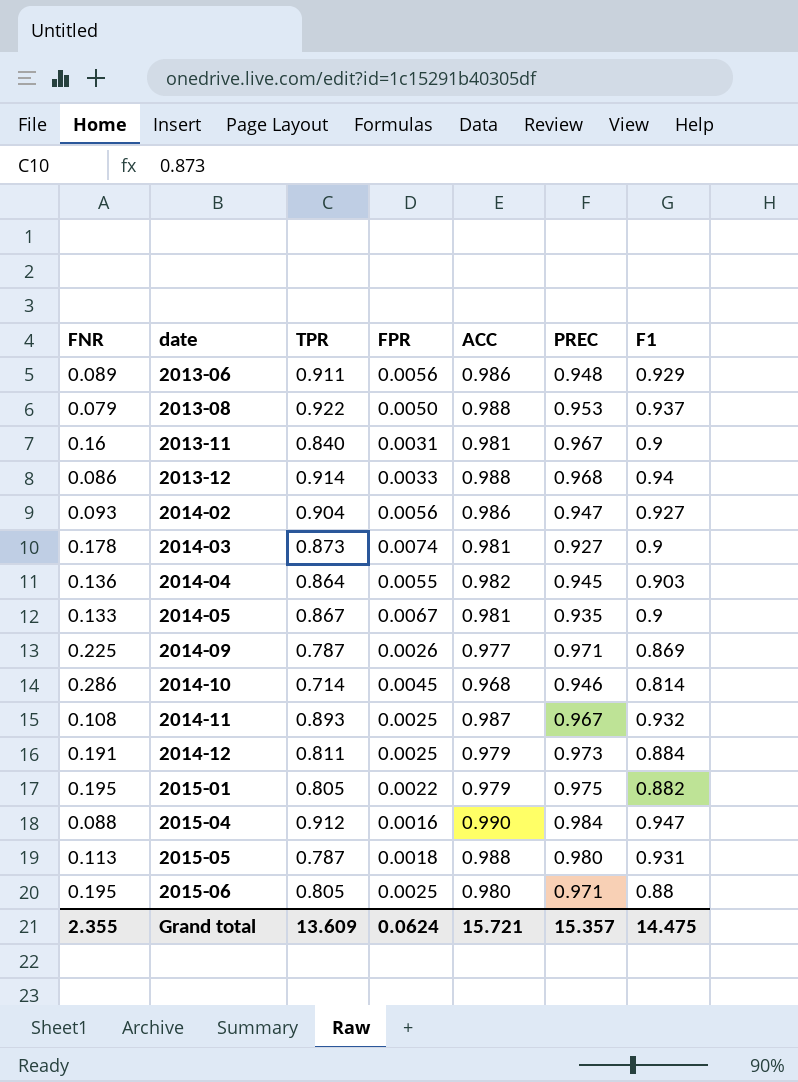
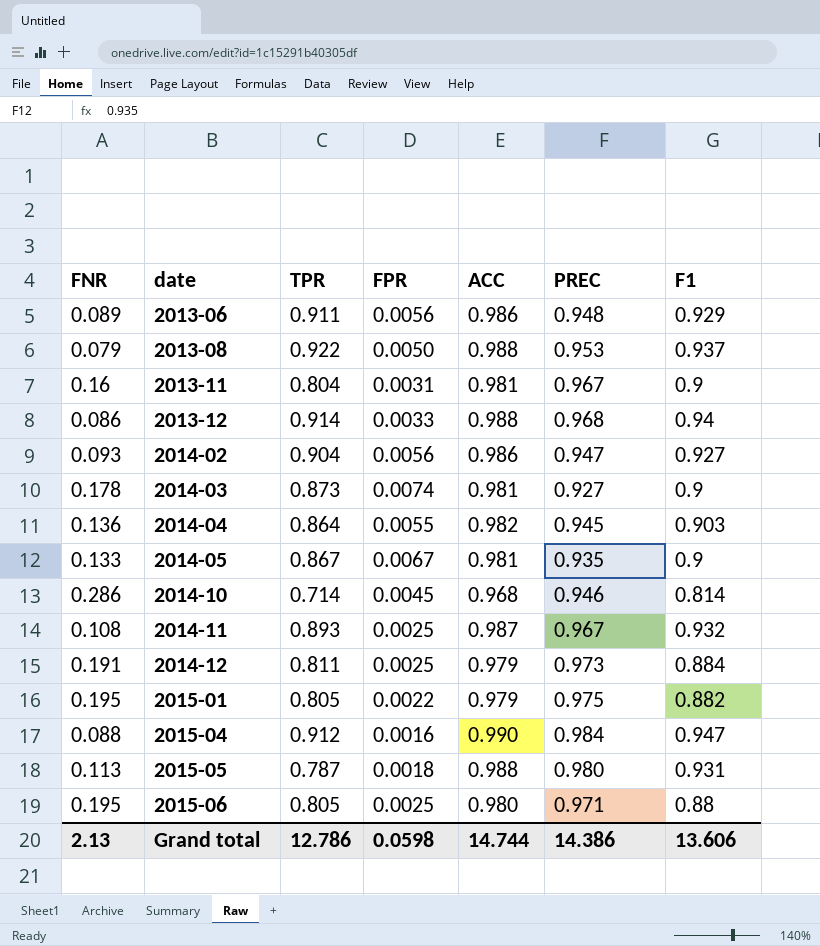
row 2014-09: 0.225 | 0.787 | 0.0026 | 0.977 | 0.971 | 0.869 -> none
2013-11 | TPR: 0.840 -> 0.804
Grand total | FNR: 2.355 -> 2.13
Grand total | TPR: 13.609 -> 12.786
Grand total | FPR: 0.0624 -> 0.0598
Grand total | ACC: 15.721 -> 14.744
Grand total | PREC: 15.357 -> 14.386
Grand total | F1: 14.475 -> 13.606

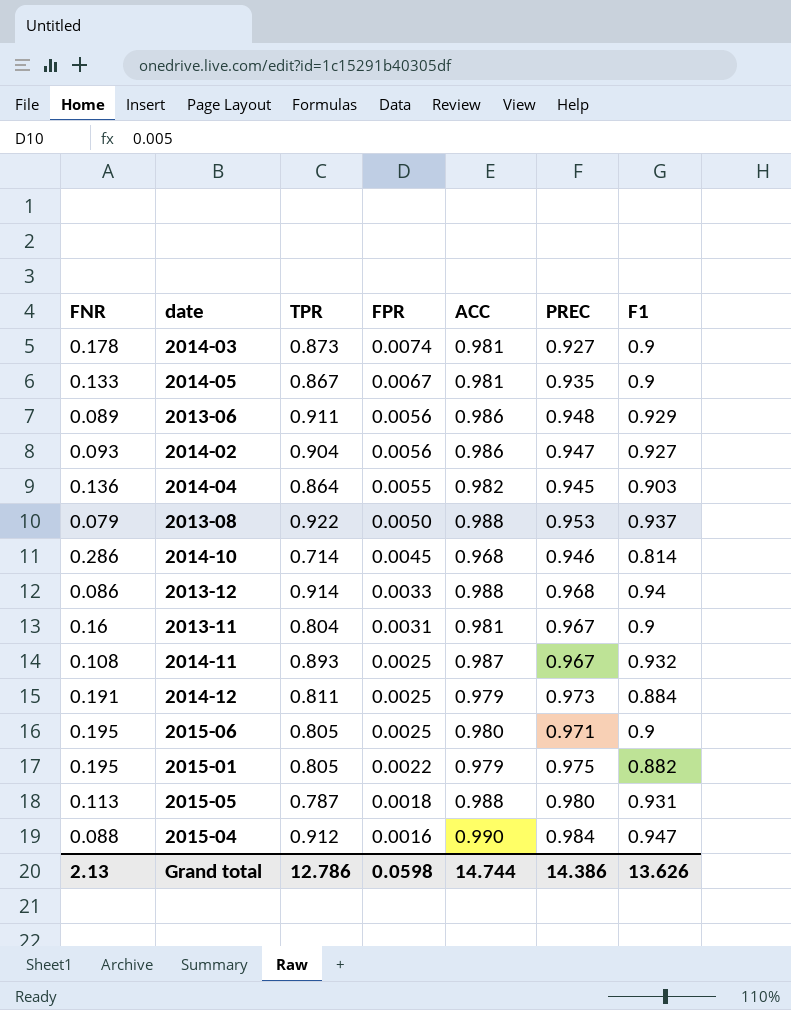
row order: date ascending -> FPR descending
2015-06 | F1: 0.88 -> 0.9
Grand total | F1: 13.606 -> 13.626

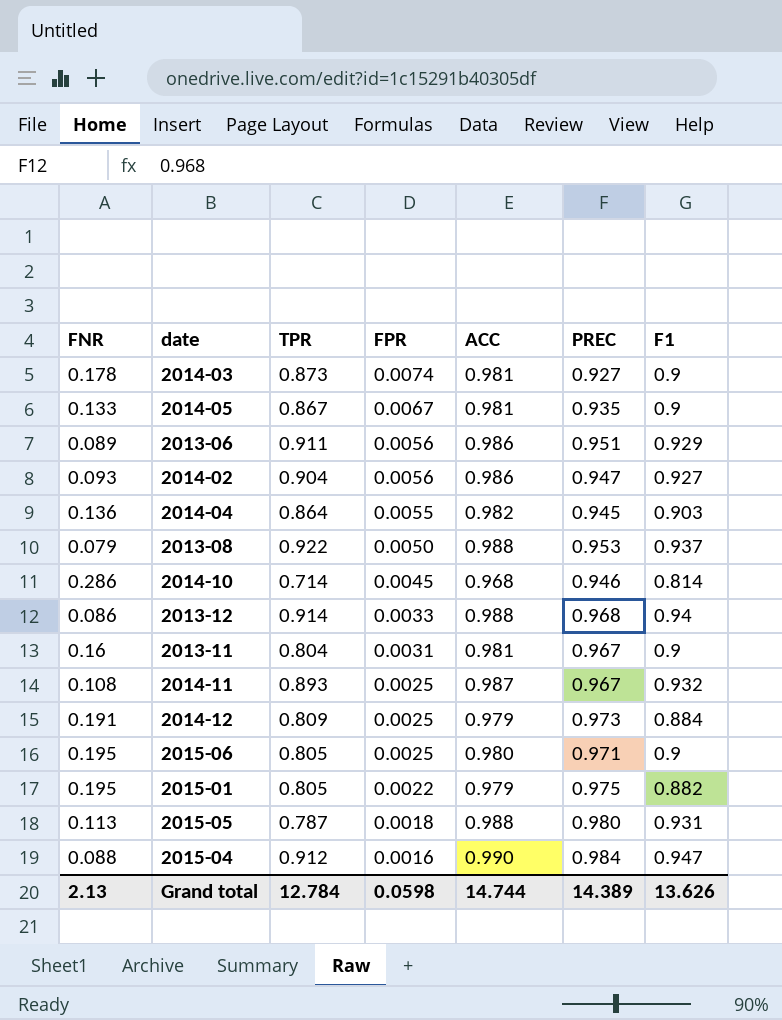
2013-06 | PREC: 0.948 -> 0.951
2014-12 | TPR: 0.811 -> 0.809
Grand total | TPR: 12.786 -> 12.784
Grand total | PREC: 14.386 -> 14.389

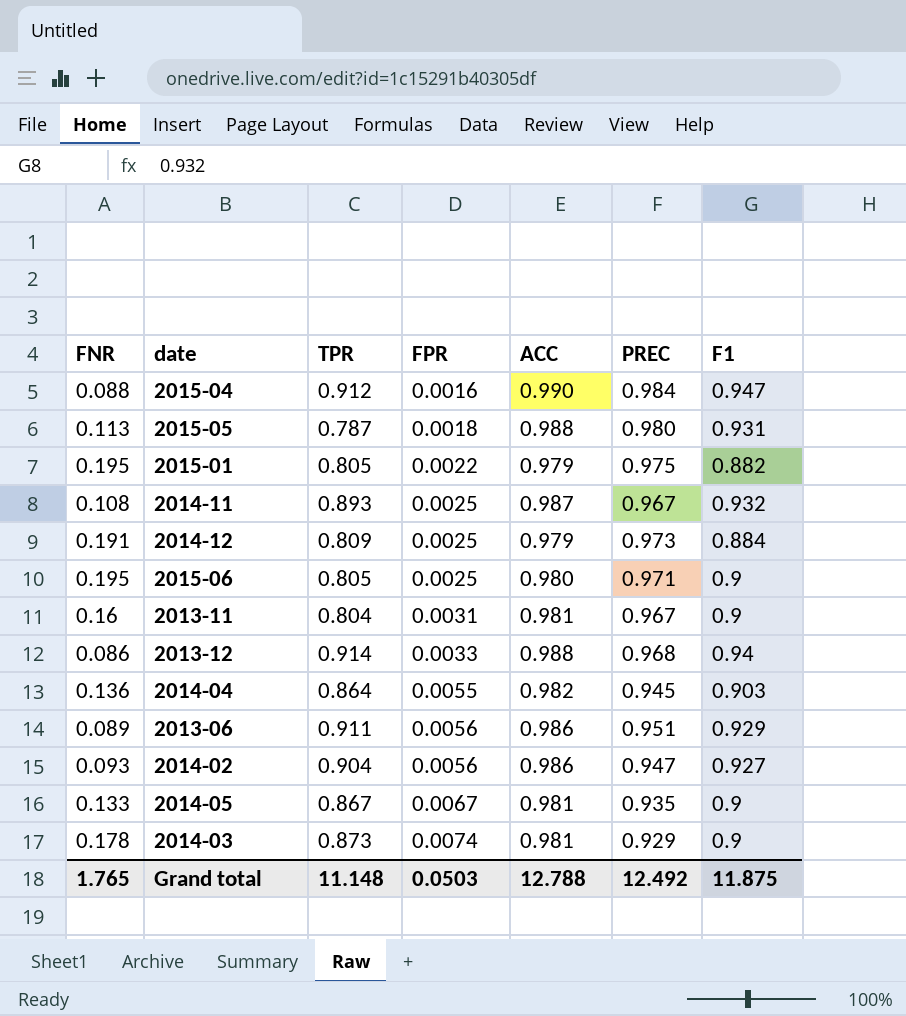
row order: FPR descending -> FPR ascending
row 2013-08: 0.079 | 0.922 | 0.0050 | 0.988 | 0.953 | 0.937 -> none
row 2014-10: 0.286 | 0.714 | 0.0045 | 0.968 | 0.946 | 0.814 -> none
2014-03 | PREC: 0.927 -> 0.929
Grand total | FNR: 2.13 -> 1.765
Grand total | TPR: 12.784 -> 11.148
Grand total | FPR: 0.0598 -> 0.0503
Grand total | ACC: 14.744 -> 12.788
Grand total | PREC: 14.389 -> 12.492
Grand total | F1: 13.626 -> 11.875

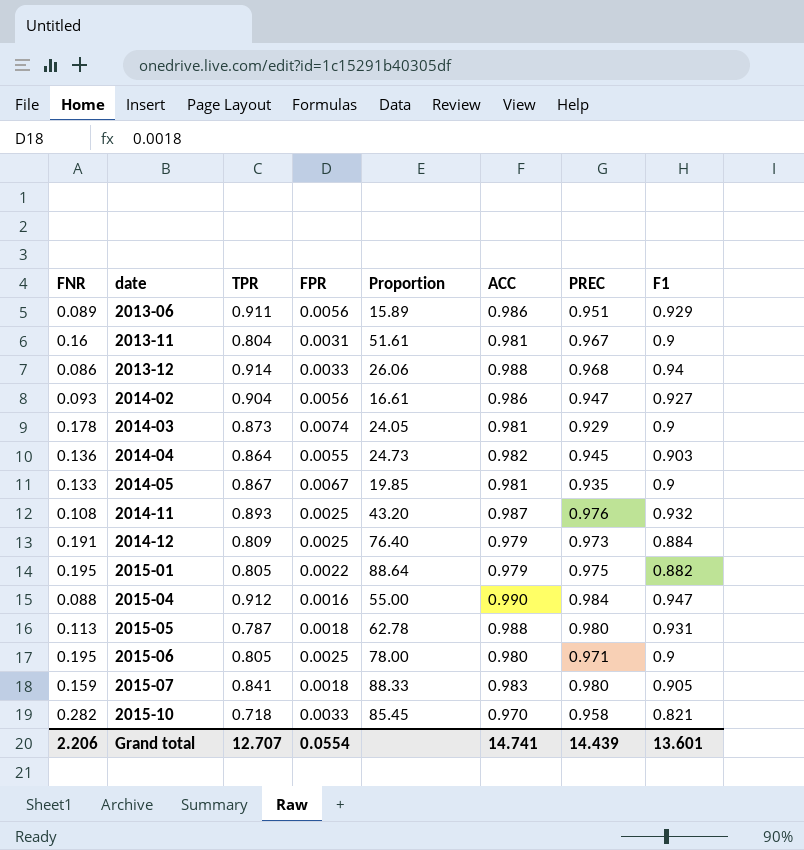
row order: FPR ascending -> date ascending
column Proportion | formula: none -> [FNR] / [FPR]
2014-11 | PREC: 0.967 -> 0.976
row 2015-07: none -> 0.159 | 0.841 | 0.0018 | 88.33 | 0.983 | 0.980 | 0.905
row 2015-10: none -> 0.282 | 0.718 | 0.0033 | 85.45 | 0.970 | 0.958 | 0.821
Grand total | FNR: 1.765 -> 2.206
Grand total | TPR: 11.148 -> 12.707
Grand total | FPR: 0.0503 -> 0.0554
Grand total | ACC: 12.788 -> 14.741
Grand total | PREC: 12.492 -> 14.439
Grand total | F1: 11.875 -> 13.601

